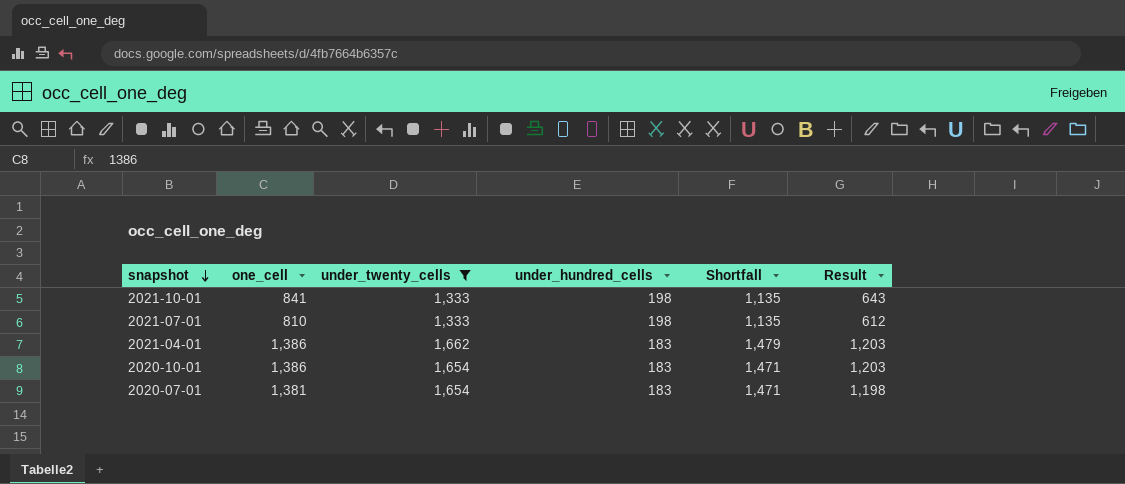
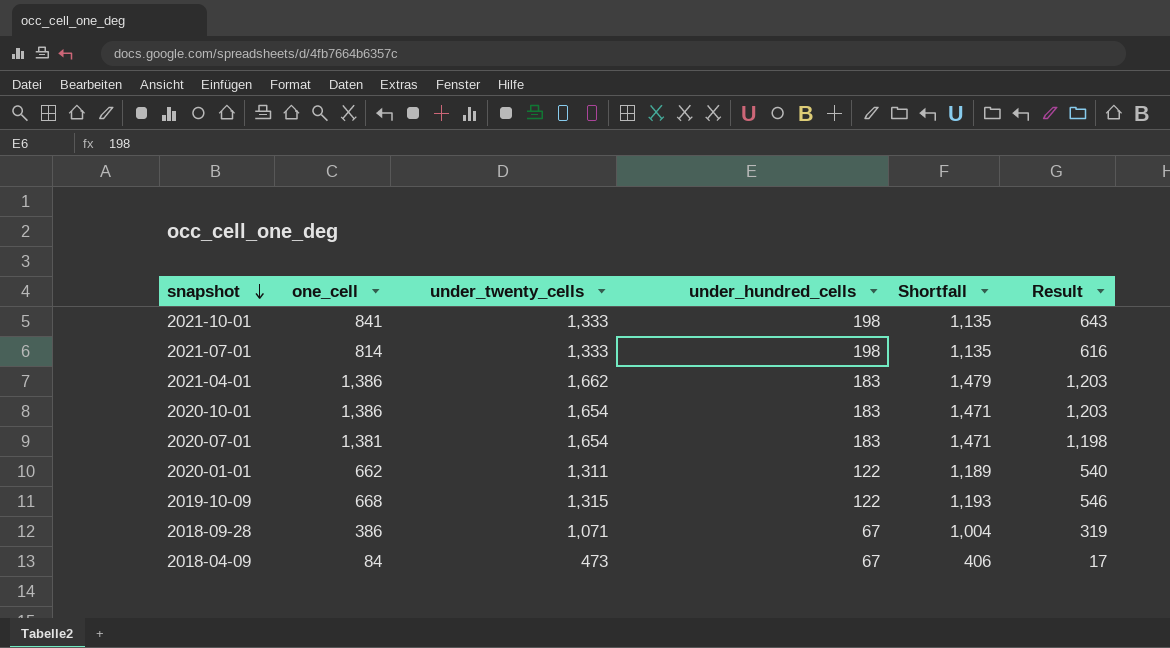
filter: under_twenty_cells >= 1,333 -> none
2021-07-01 | one_cell: 810 -> 814
2021-07-01 | Result: 612 -> 616

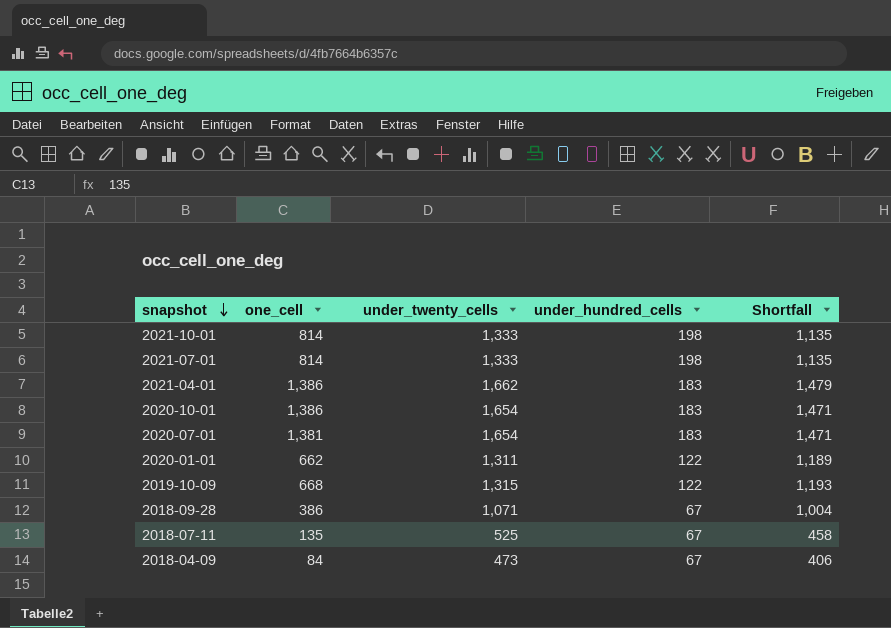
column Result | formula: [one_cell] - [under_hundred_cells] -> none
2021-10-01 | one_cell: 841 -> 814
row 2018-07-11: none -> 135 | 525 | 67 | 458

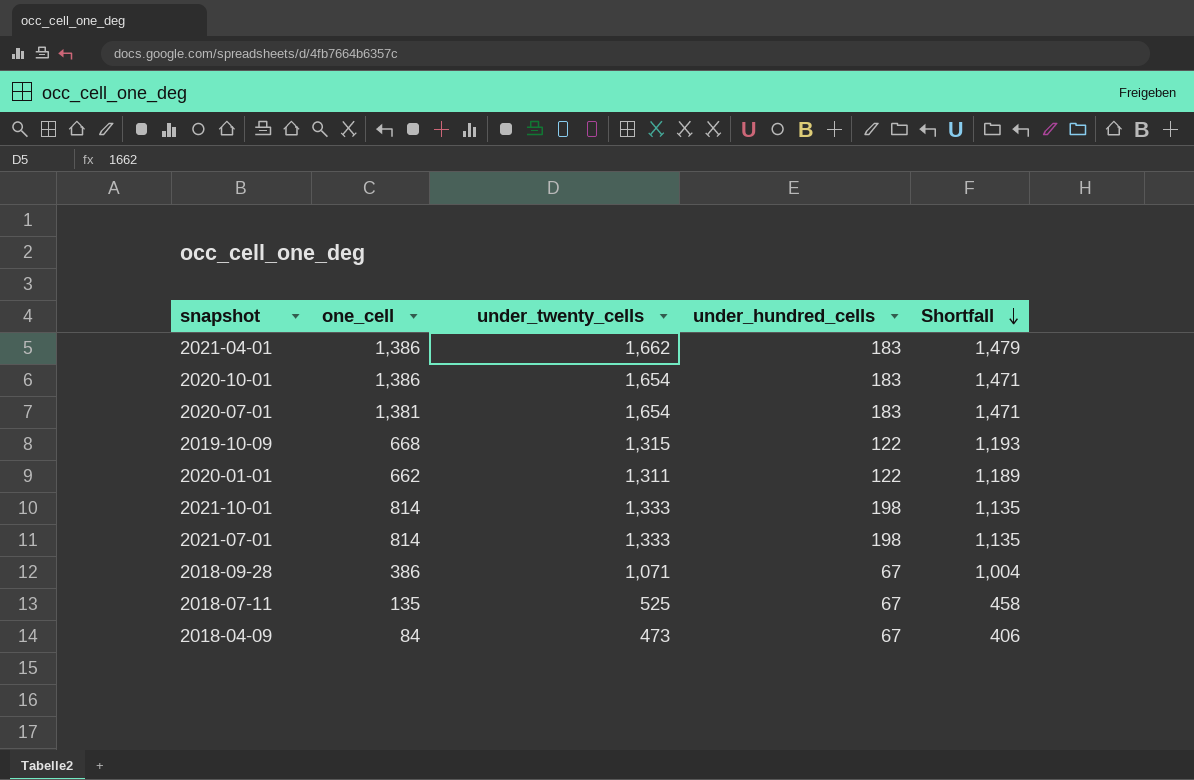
row order: snapshot descending -> Shortfall descending

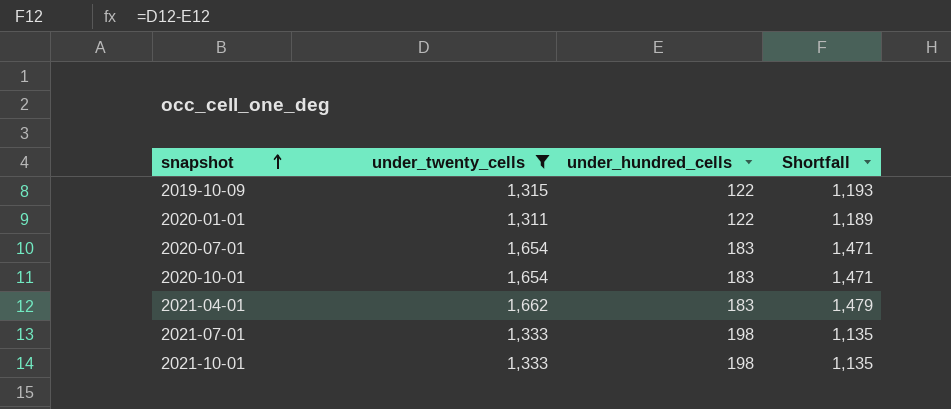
filter: none -> under_twenty_cells >= 1,311
row order: Shortfall descending -> snapshot ascending
column one_cell | position: 2 -> none

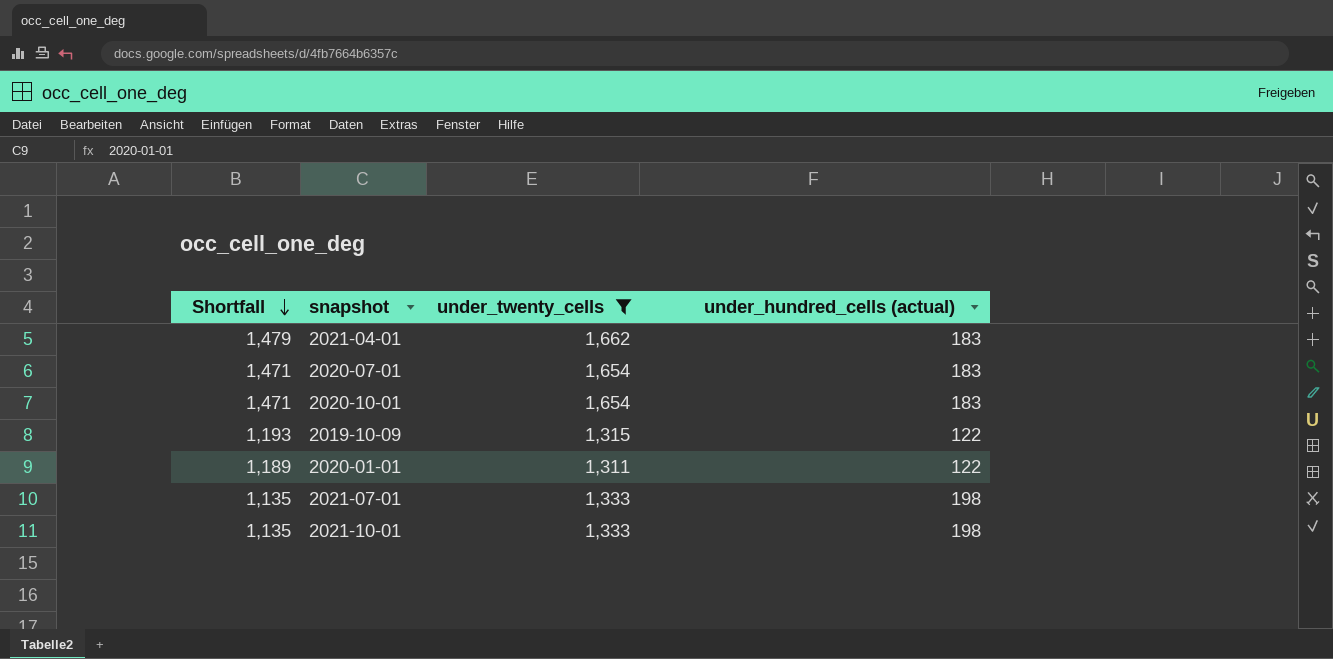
row order: snapshot ascending -> Shortfall descending
column Shortfall | position: 4 -> 1
column name: under_hundred_cells -> under_hundred_cells (actual)

